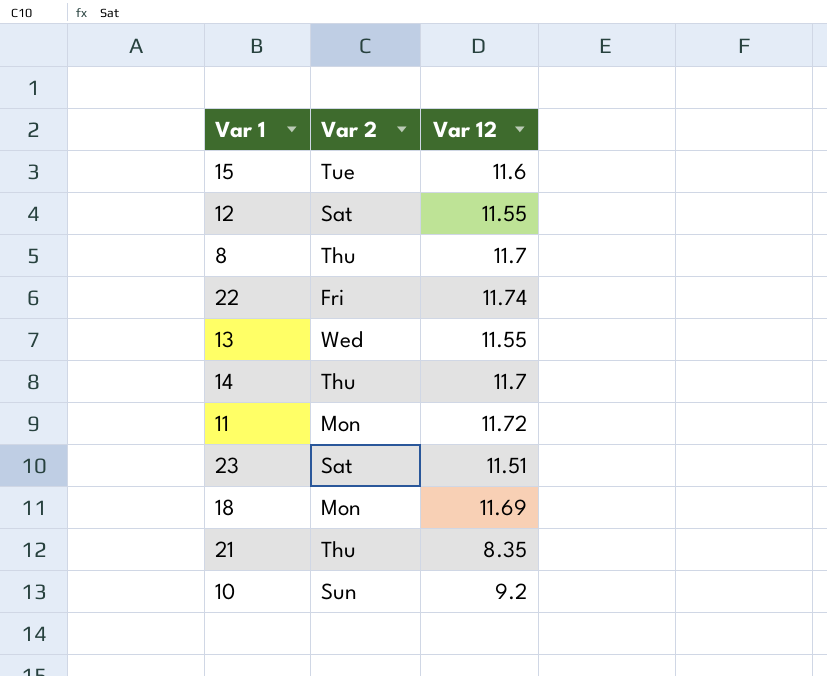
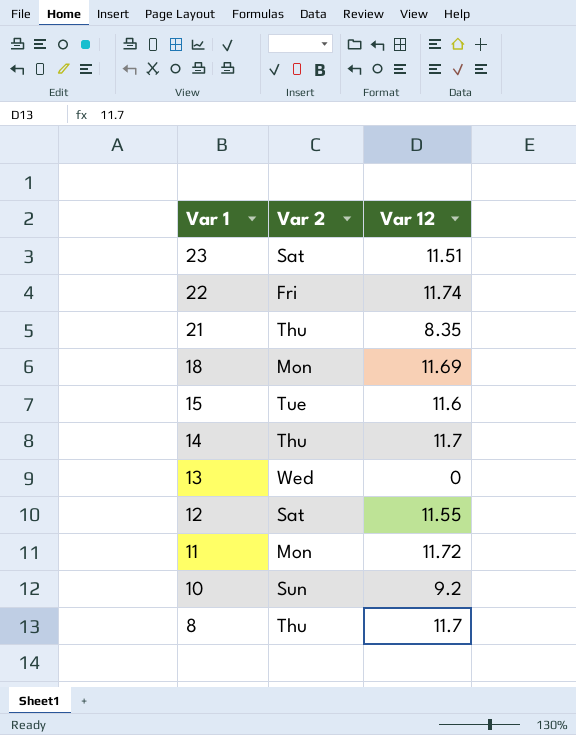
row order: none -> Var 1 descending
13 | Var 12: 11.55 -> 0

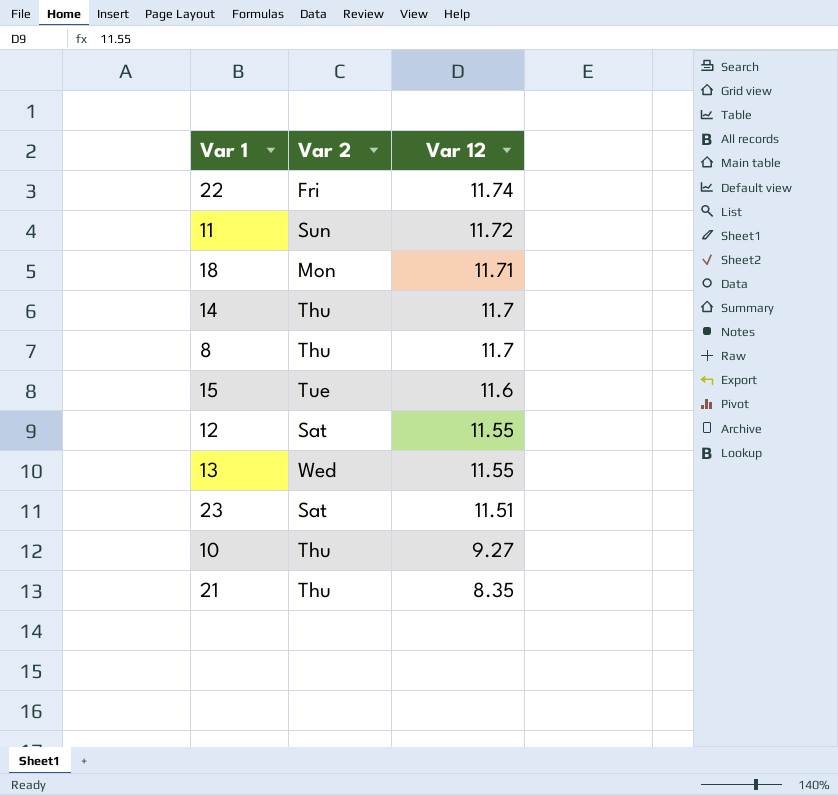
row order: Var 1 descending -> Var 12 descending
11 | Var 2: Mon -> Sun
18 | Var 12: 11.69 -> 11.71
13 | Var 12: 0 -> 11.55
10 | Var 2: Sun -> Thu
10 | Var 12: 9.2 -> 9.27

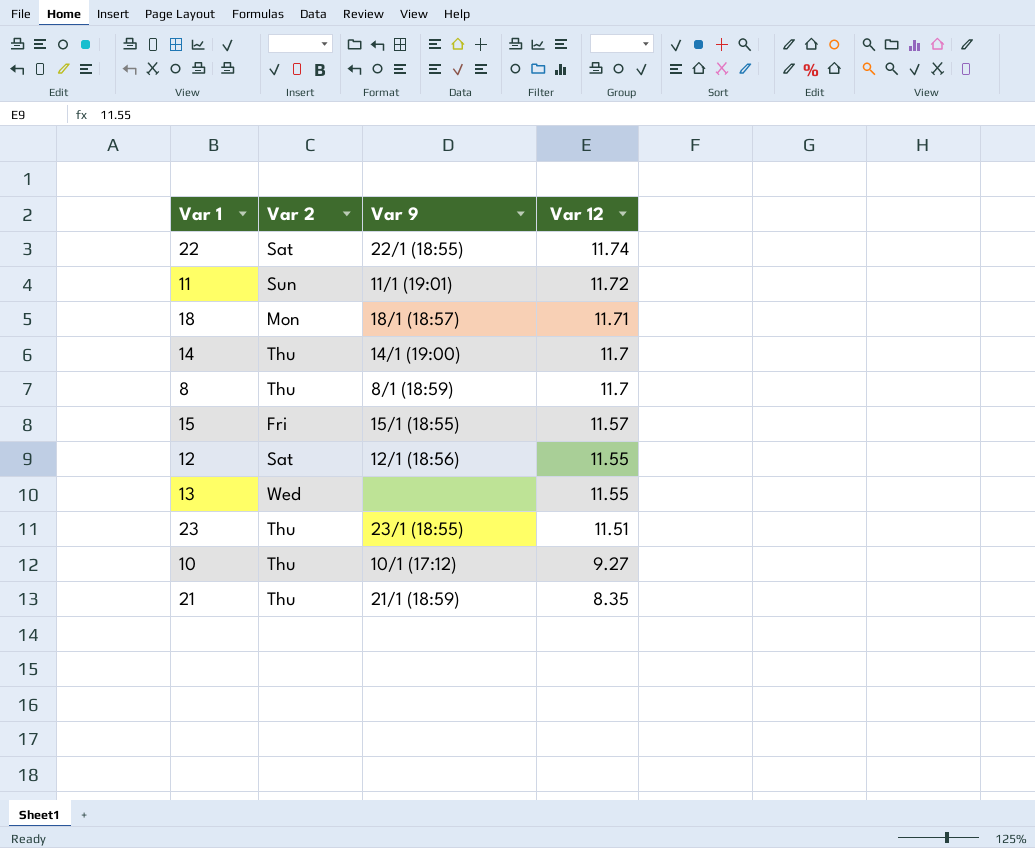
column Var 9 | position: none -> 3
22 | Var 2: Fri -> Sat
15 | Var 2: Tue -> Fri
15 | Var 12: 11.6 -> 11.57
23 | Var 2: Sat -> Thu

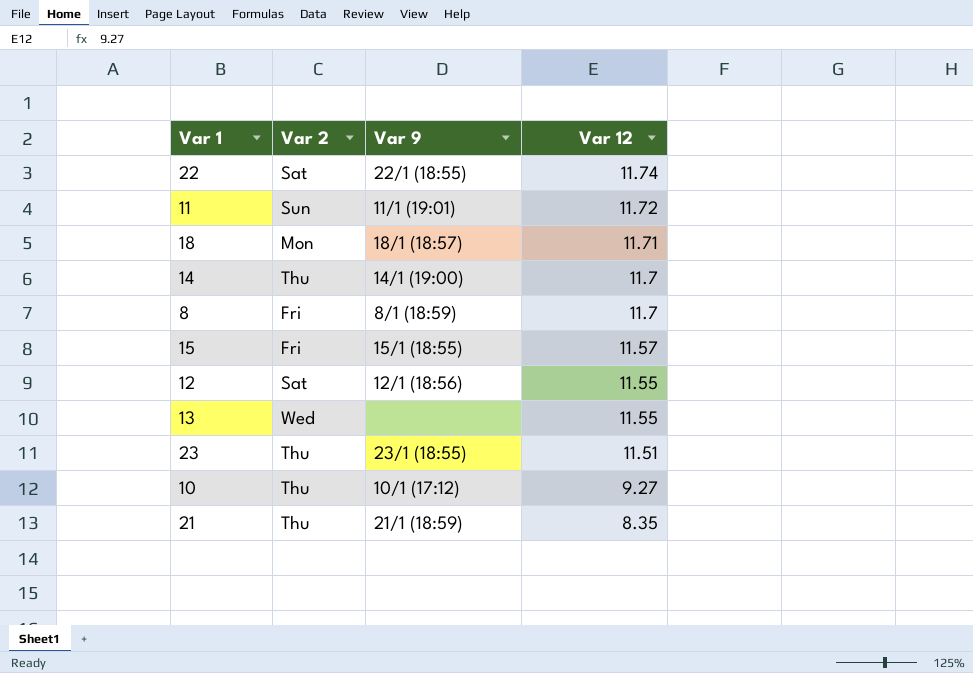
8 | Var 2: Thu -> Fri

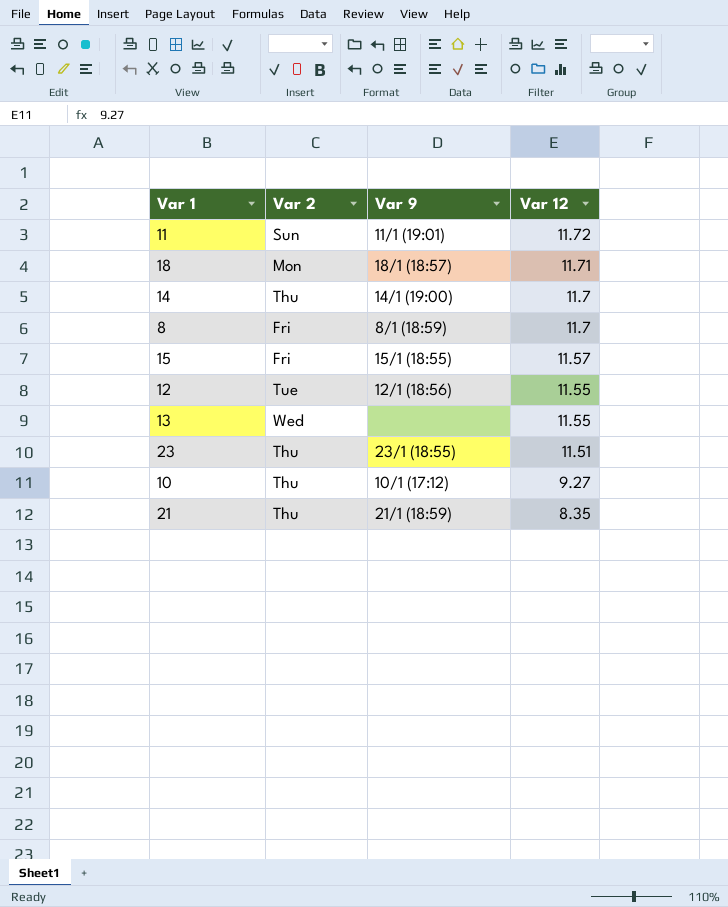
row 22: Sat | 22/1 (18:55) | 11.74 -> none
12 | Var 2: Sat -> Tue

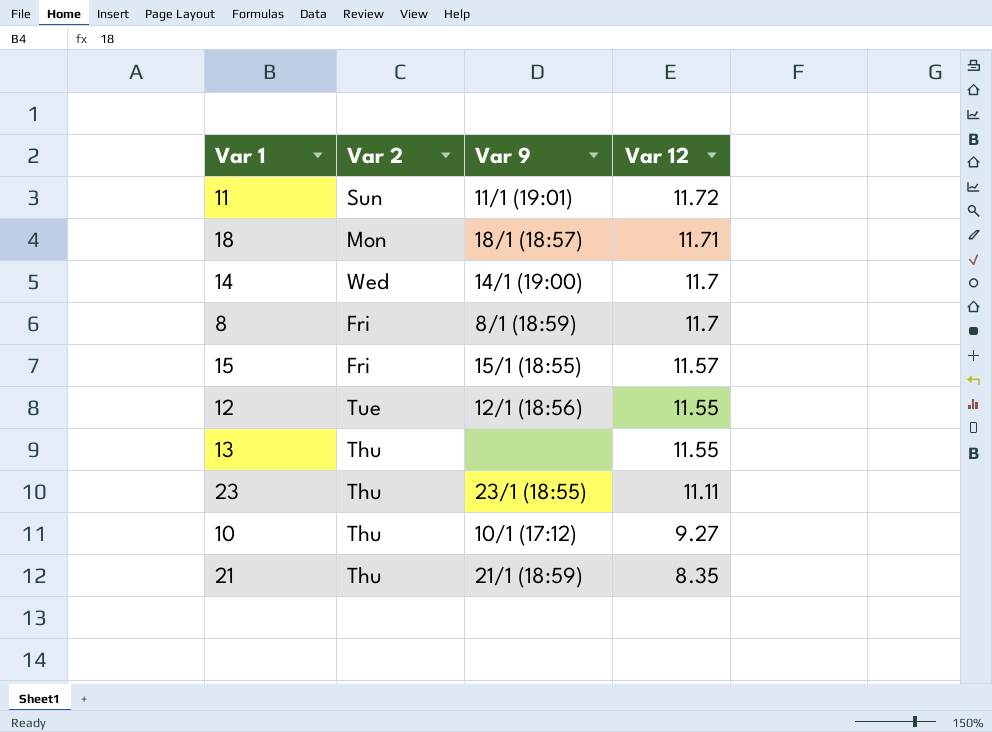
14 | Var 2: Thu -> Wed
13 | Var 2: Wed -> Thu
23 | Var 12: 11.51 -> 11.11

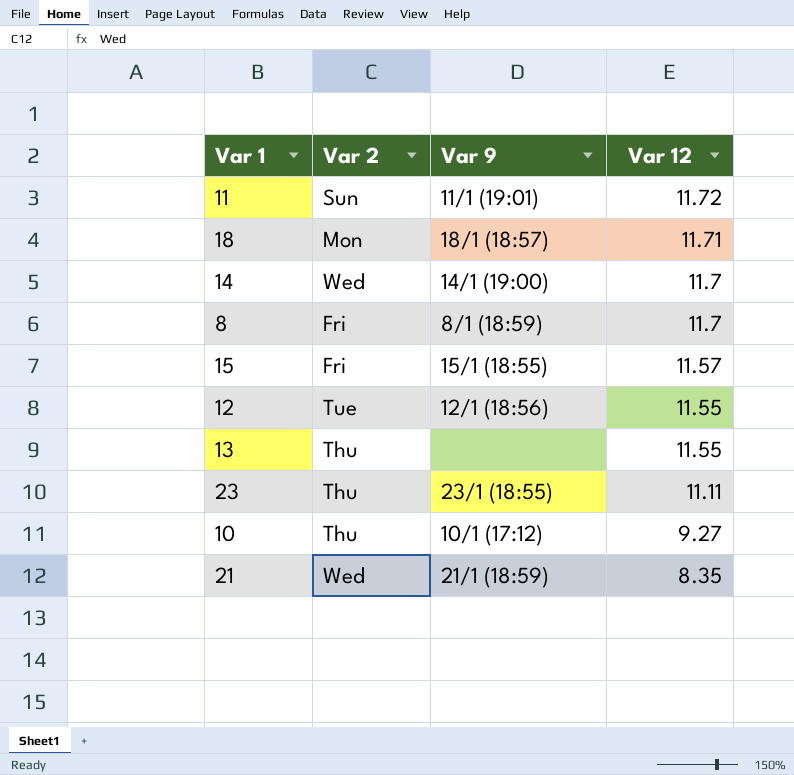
21 | Var 2: Thu -> Wed

